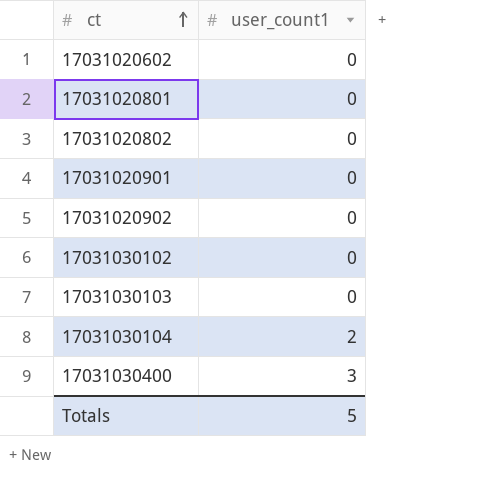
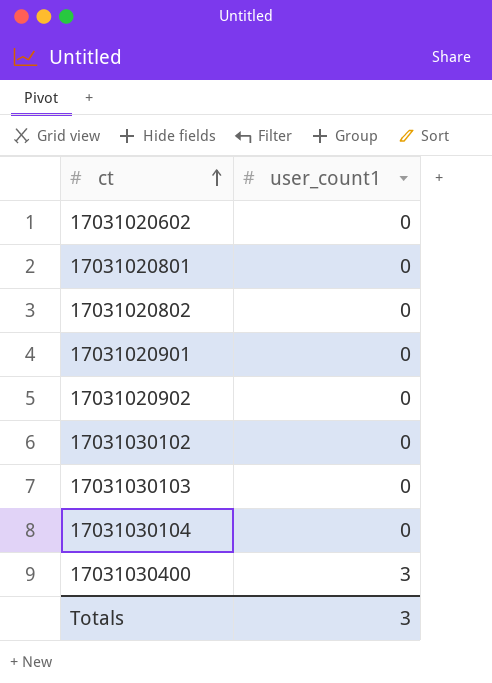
17031030104 | user_count1: 2 -> 0
Totals | user_count1: 5 -> 3

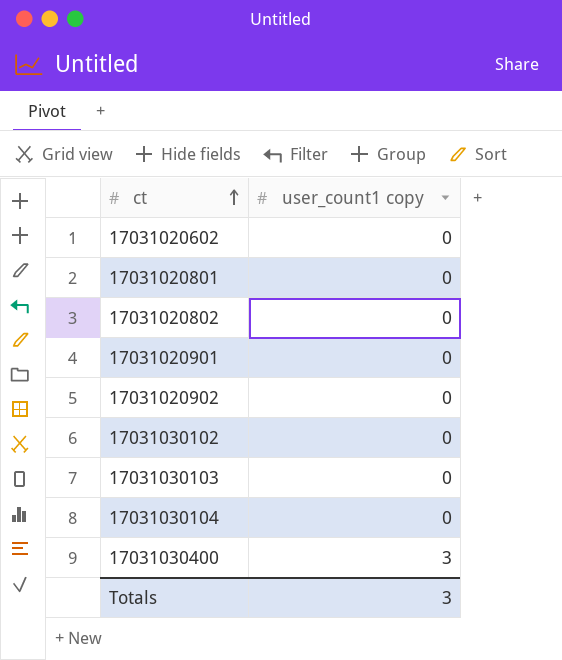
column name: user_count1 -> user_count1 copy

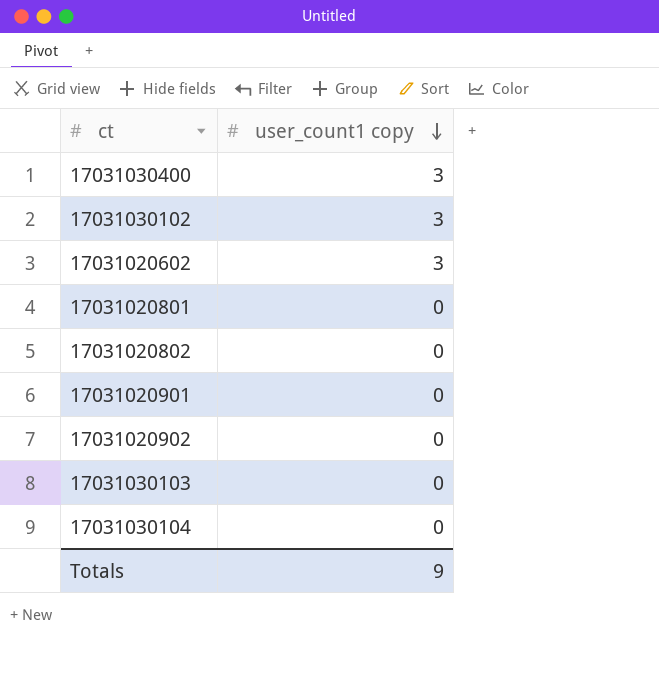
row order: ct ascending -> user_count1 copy descending
17031030102 | user_count1 copy: 0 -> 3
17031020602 | user_count1 copy: 0 -> 3
Totals | user_count1 copy: 3 -> 9

